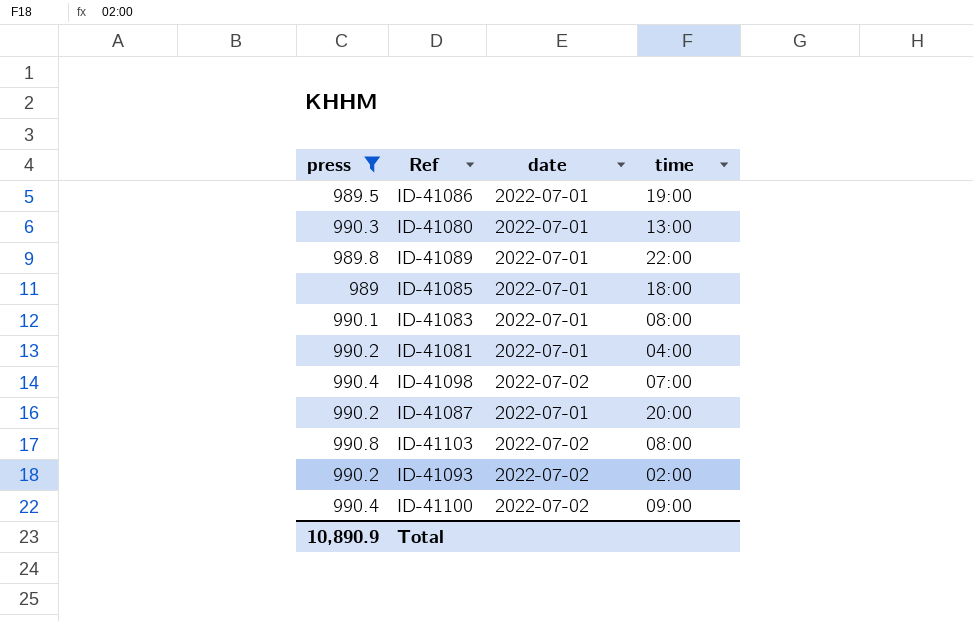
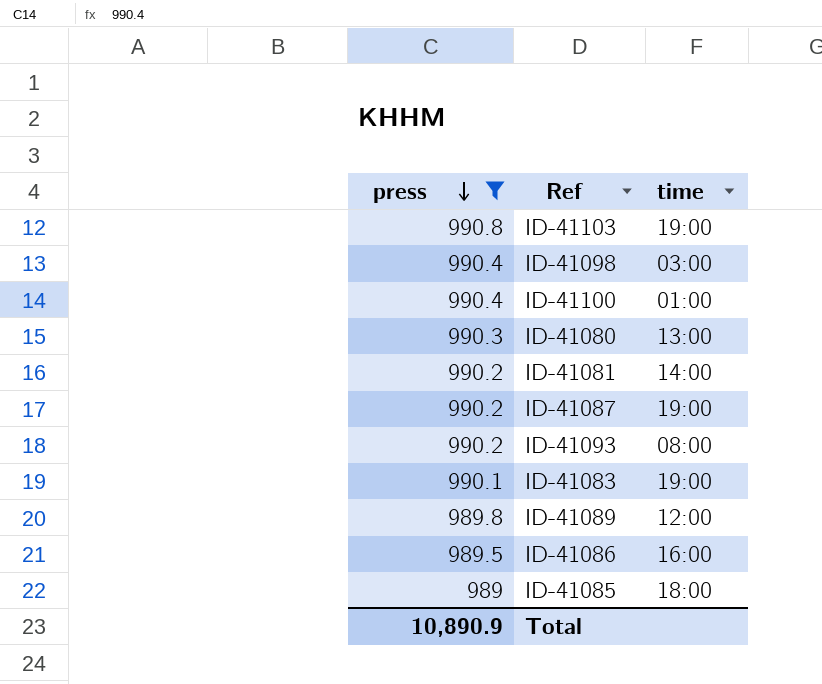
row order: none -> press descending
column date | position: 3 -> none
ID-41103 | time: 08:00 -> 19:00
ID-41098 | time: 07:00 -> 03:00
ID-41100 | time: 09:00 -> 01:00
ID-41081 | time: 04:00 -> 14:00
ID-41087 | time: 20:00 -> 19:00
ID-41093 | time: 02:00 -> 08:00
ID-41083 | time: 08:00 -> 19:00
ID-41089 | time: 22:00 -> 12:00
ID-41086 | time: 19:00 -> 16:00

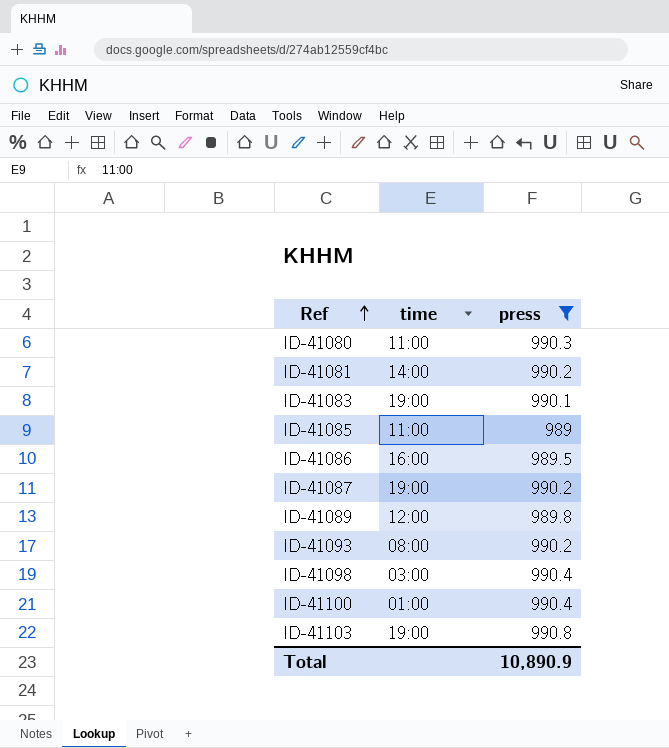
row order: press descending -> Ref ascending
column press | position: 1 -> 3
ID-41080 | time: 13:00 -> 11:00
ID-41085 | time: 18:00 -> 11:00

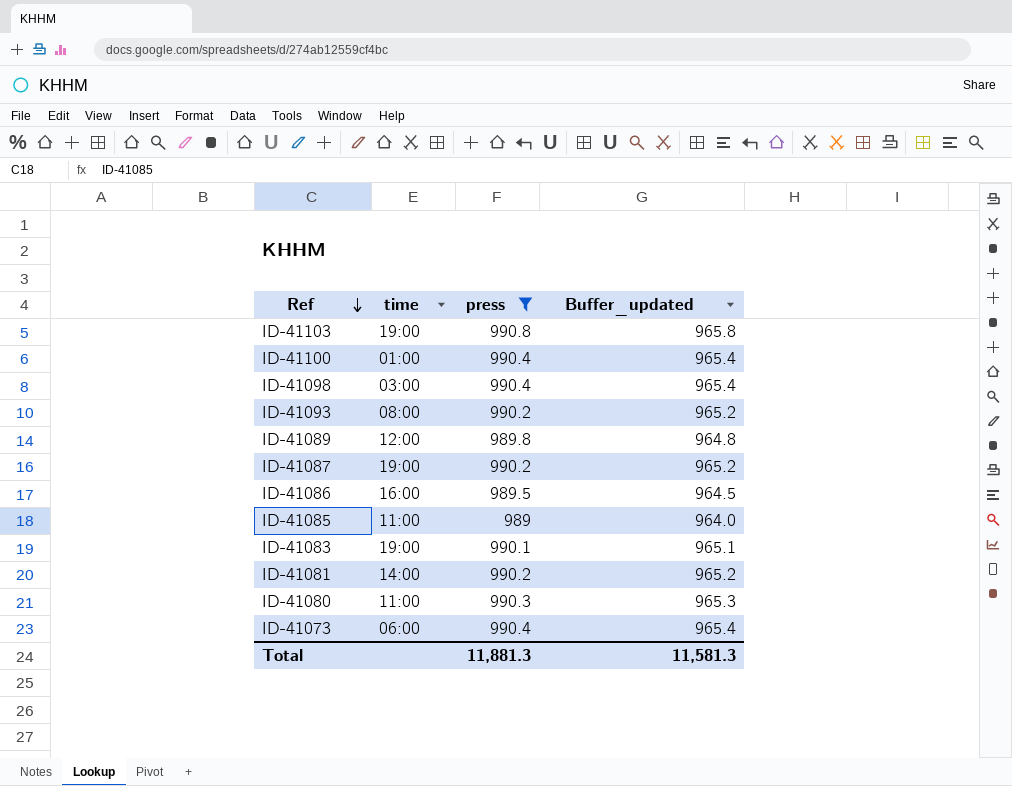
row order: Ref ascending -> Ref descending
column Buffer_updated | formula: none -> [press] - 25
row ID-41073: none -> 06:00 | 990.4 | 965.4
Total | press: 10,890.9 -> 11,881.3

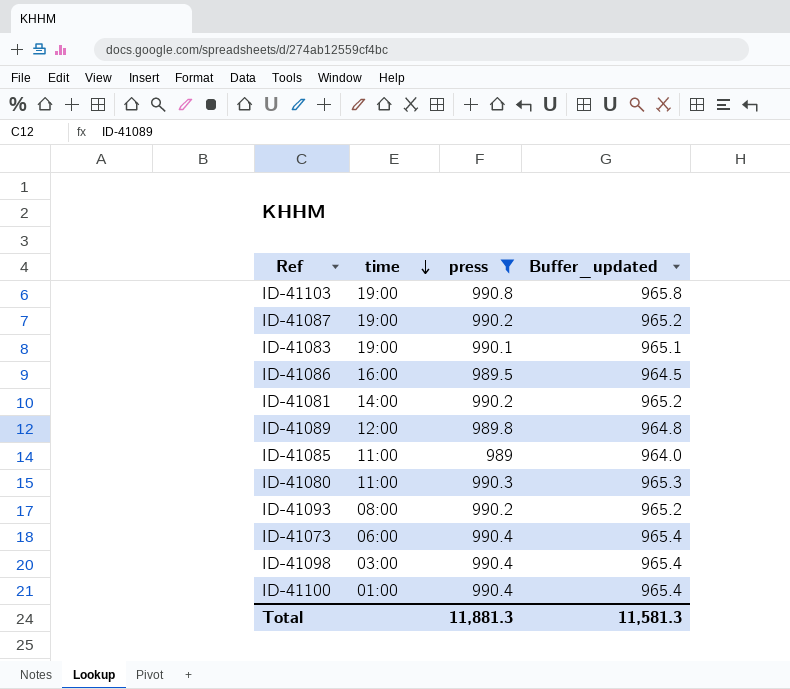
row order: Ref descending -> time descending

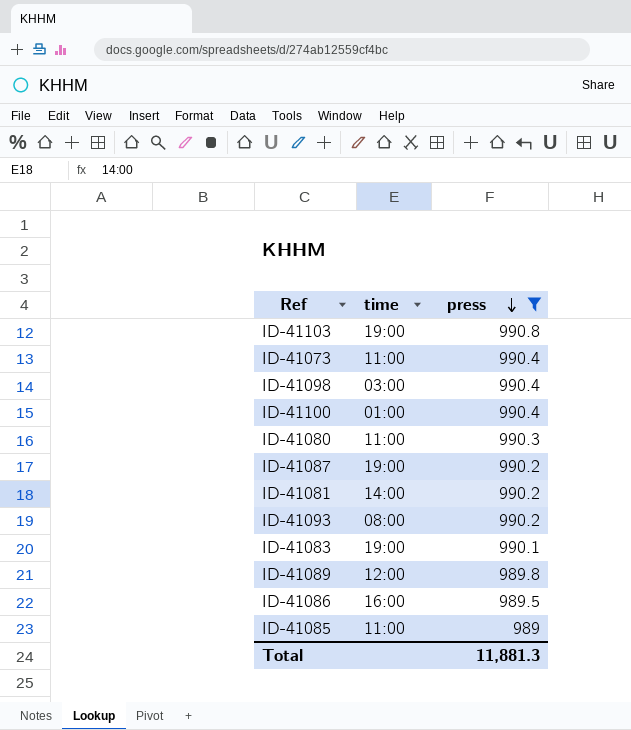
row order: time descending -> press descending
column Buffer_updated | formula: [press] - 25 -> none
ID-41073 | time: 06:00 -> 11:00

